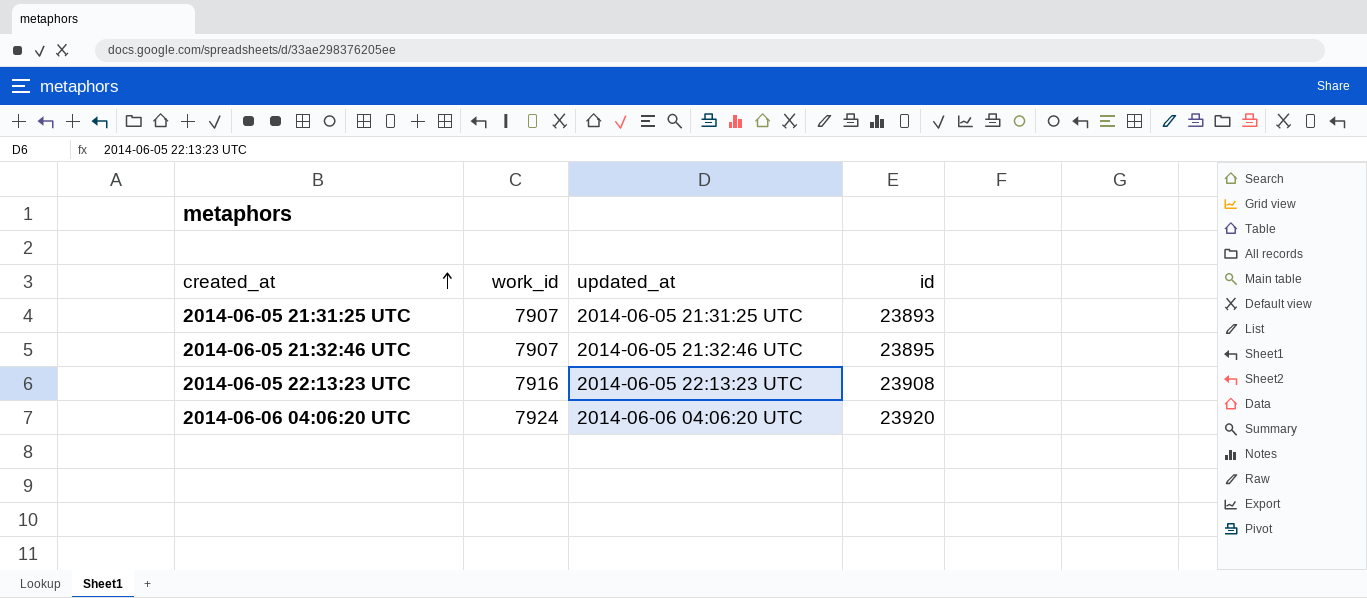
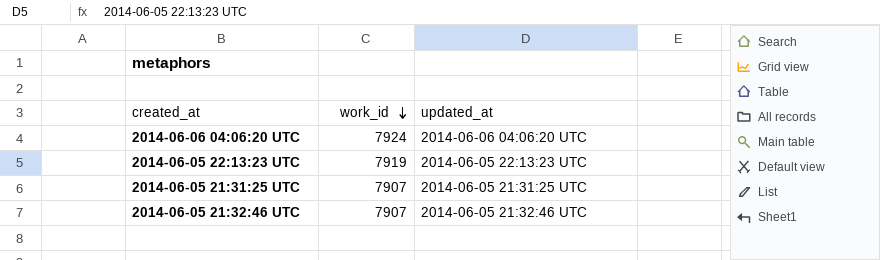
row order: created_at ascending -> work_id descending
column id | position: 4 -> none
2014-06-05 22:13:23 UTC | work_id: 7916 -> 7919

